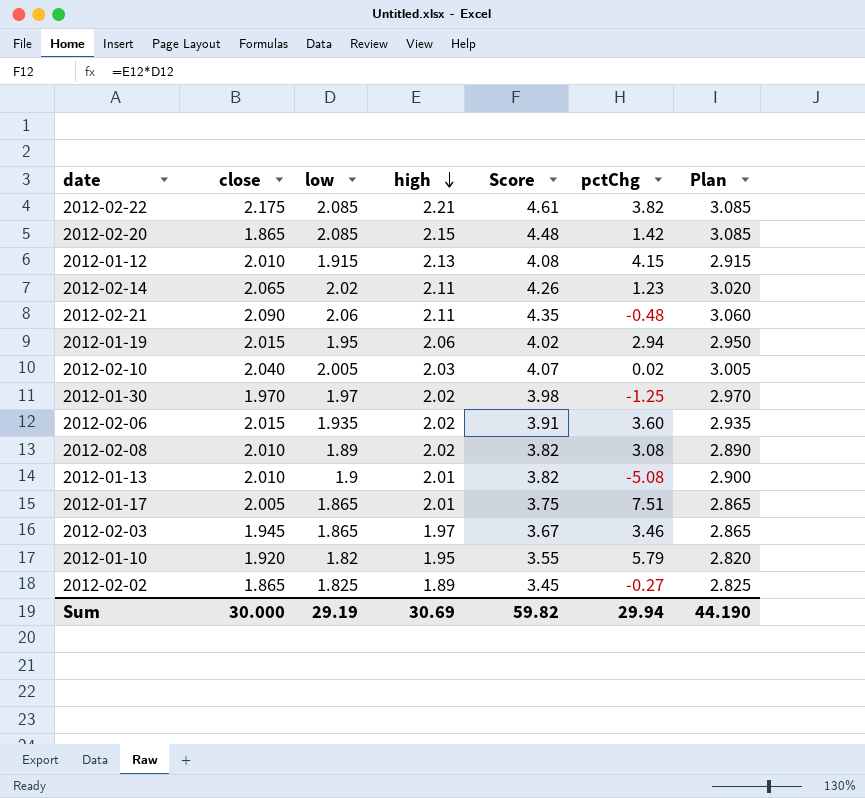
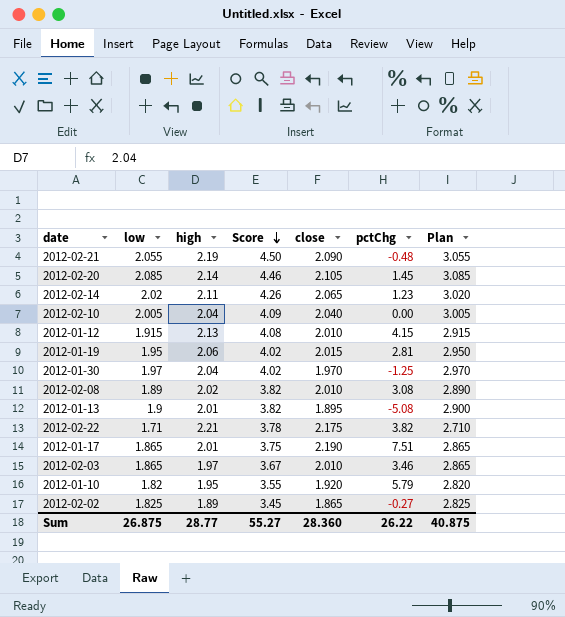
row order: high descending -> Score descending
column close | position: 2 -> 5
row 2012-02-06: 2.015 | 1.935 | 2.02 | 3.91 | 3.60 | 2.935 -> none
2012-02-21 | low: 2.06 -> 2.055
2012-02-21 | high: 2.11 -> 2.19
2012-02-21 | Score: 4.35 -> 4.50
2012-02-21 | Plan: 3.060 -> 3.055
2012-02-20 | high: 2.15 -> 2.14
2012-02-20 | Score: 4.48 -> 4.46
2012-02-20 | close: 1.865 -> 2.105
2012-02-20 | pctChg: 1.42 -> 1.45
2012-02-10 | high: 2.03 -> 2.04
2012-02-10 | Score: 4.07 -> 4.09
2012-02-10 | pctChg: 0.02 -> 0.00
2012-01-19 | pctChg: 2.94 -> 2.81
2012-01-30 | high: 2.02 -> 2.04
2012-01-30 | Score: 3.98 -> 4.02
2012-01-13 | close: 2.010 -> 1.895
2012-02-22 | low: 2.085 -> 1.71
2012-02-22 | Score: 4.61 -> 3.78
2012-02-22 | Plan: 3.085 -> 2.710
2012-01-17 | close: 2.005 -> 2.190
2012-02-03 | close: 1.945 -> 2.010
Sum | low: 29.19 -> 26.875
Sum | high: 30.69 -> 28.77
Sum | Score: 59.82 -> 55.27
Sum | close: 30.000 -> 28.360
Sum | pctChg: 29.94 -> 26.22
Sum | Plan: 44.190 -> 40.875

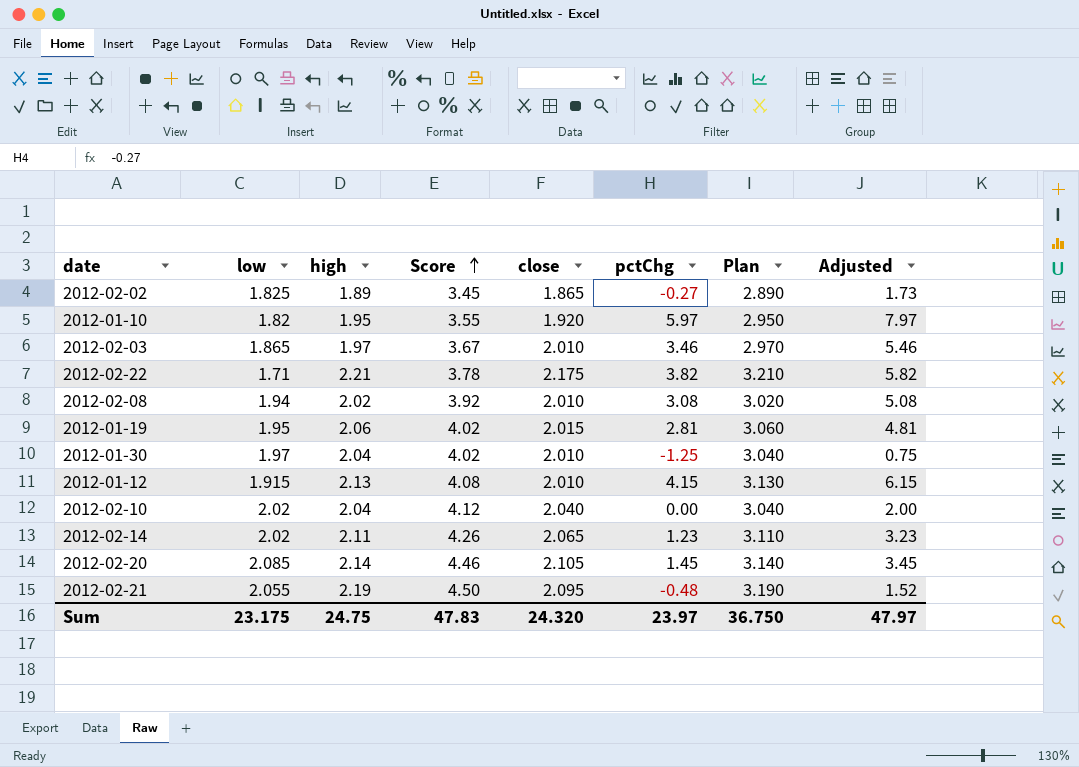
row order: Score descending -> Score ascending
column Plan | formula: [low] + 1 -> [high] + 1
column Adjusted | formula: none -> [pctChg] + 2
row 2012-01-13: 1.9 | 2.01 | 3.82 | 1.895 | -5.08 | 2.900 -> none
row 2012-01-17: 1.865 | 2.01 | 3.75 | 2.190 | 7.51 | 2.865 -> none
2012-01-10 | pctChg: 5.79 -> 5.97
2012-02-08 | low: 1.89 -> 1.94
2012-02-08 | Score: 3.82 -> 3.92
2012-01-30 | close: 1.970 -> 2.010
2012-02-10 | low: 2.005 -> 2.02
2012-02-10 | Score: 4.09 -> 4.12
2012-02-21 | close: 2.090 -> 2.095
Sum | low: 26.875 -> 23.175
Sum | high: 28.77 -> 24.75
Sum | Score: 55.27 -> 47.83
Sum | close: 28.360 -> 24.320
Sum | pctChg: 26.22 -> 23.97
Sum | Plan: 40.875 -> 36.750

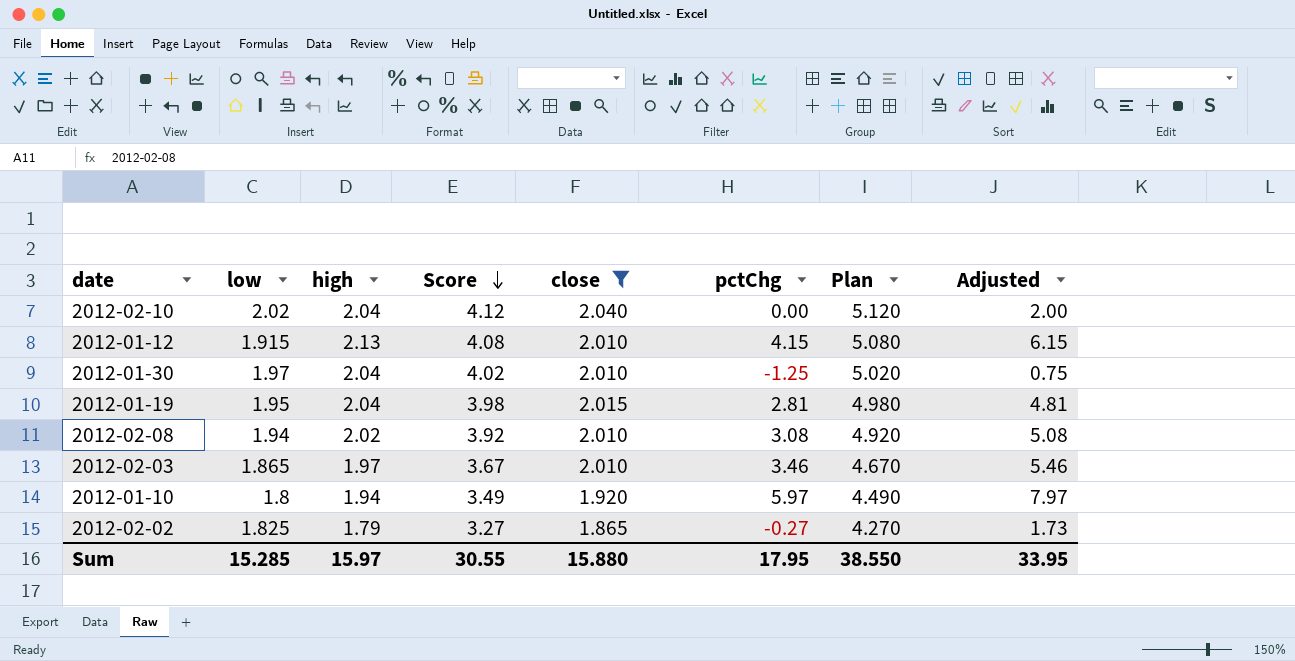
filter: none -> close <= 2.040
row order: Score ascending -> Score descending
column Plan | formula: [high] + 1 -> [Score] + 1
2012-01-19 | high: 2.06 -> 2.04
2012-01-19 | Score: 4.02 -> 3.98
2012-01-10 | low: 1.82 -> 1.8
2012-01-10 | high: 1.95 -> 1.94
2012-01-10 | Score: 3.55 -> 3.49
2012-02-02 | high: 1.89 -> 1.79
2012-02-02 | Score: 3.45 -> 3.27
Sum | low: 23.175 -> 15.285
Sum | high: 24.75 -> 15.97
Sum | Score: 47.83 -> 30.55
Sum | close: 24.320 -> 15.880
Sum | pctChg: 23.97 -> 17.95
Sum | Plan: 36.750 -> 38.550
Sum | Adjusted: 47.97 -> 33.95

